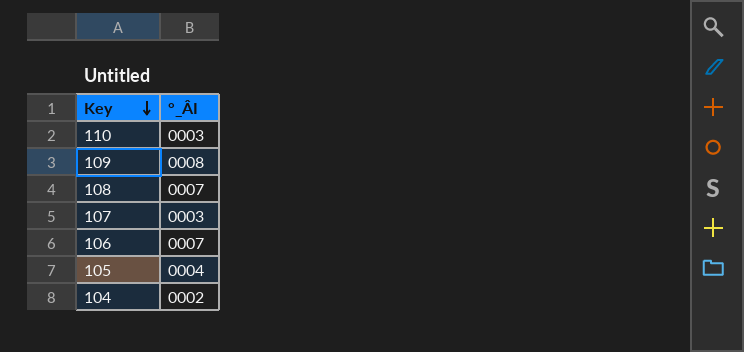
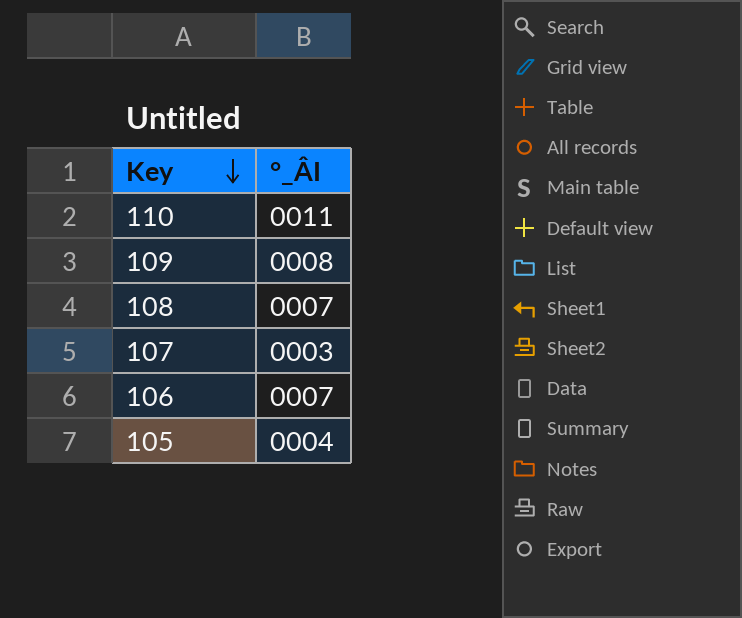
row 104: 0002 -> none
110 | °_ÂI: 0003 -> 0011

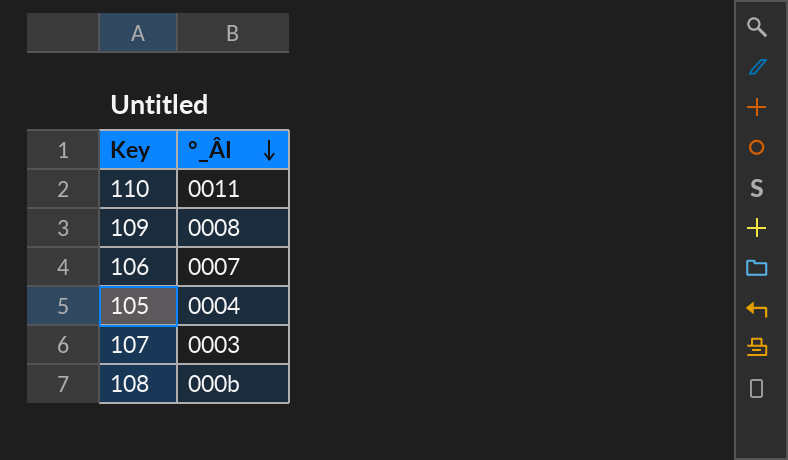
row order: Key descending -> °_ÂI descending
108 | °_ÂI: 0007 -> 000b

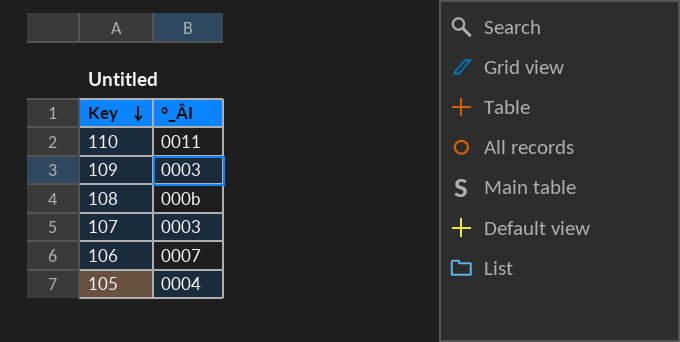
row order: °_ÂI descending -> Key descending
109 | °_ÂI: 0008 -> 0003

